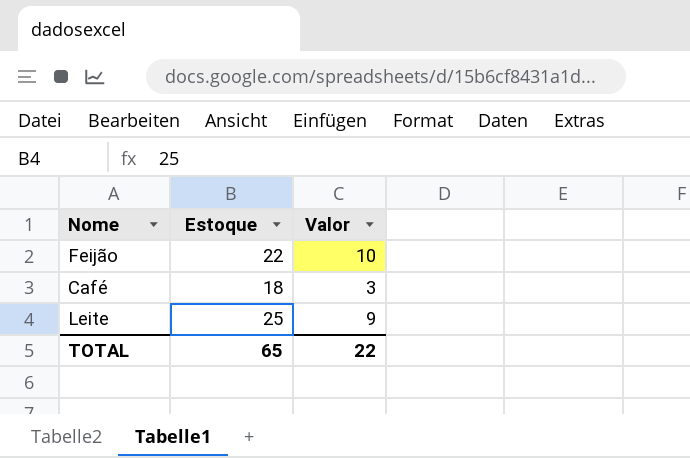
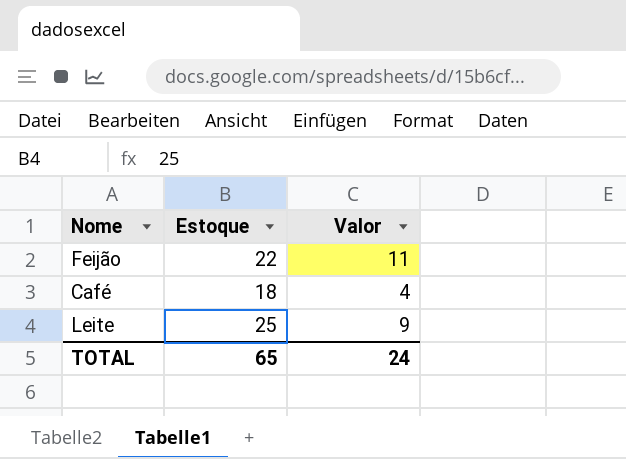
Feijão | Valor: 10 -> 11
Café | Valor: 3 -> 4
TOTAL | Valor: 22 -> 24

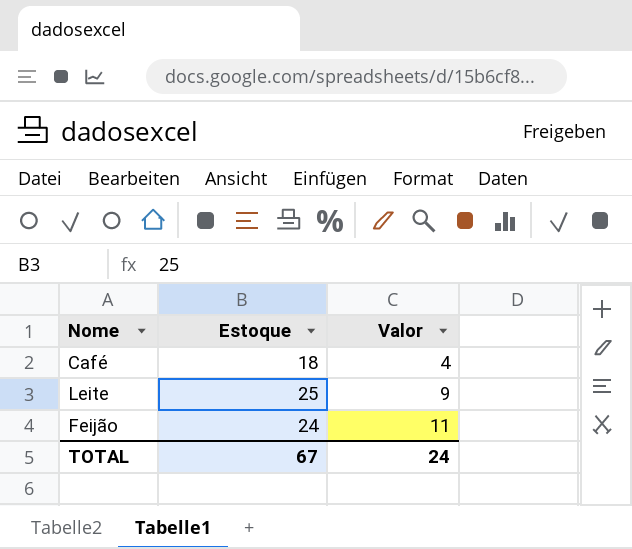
row order: none -> Valor ascending
Feijão | Estoque: 22 -> 24
TOTAL | Estoque: 65 -> 67

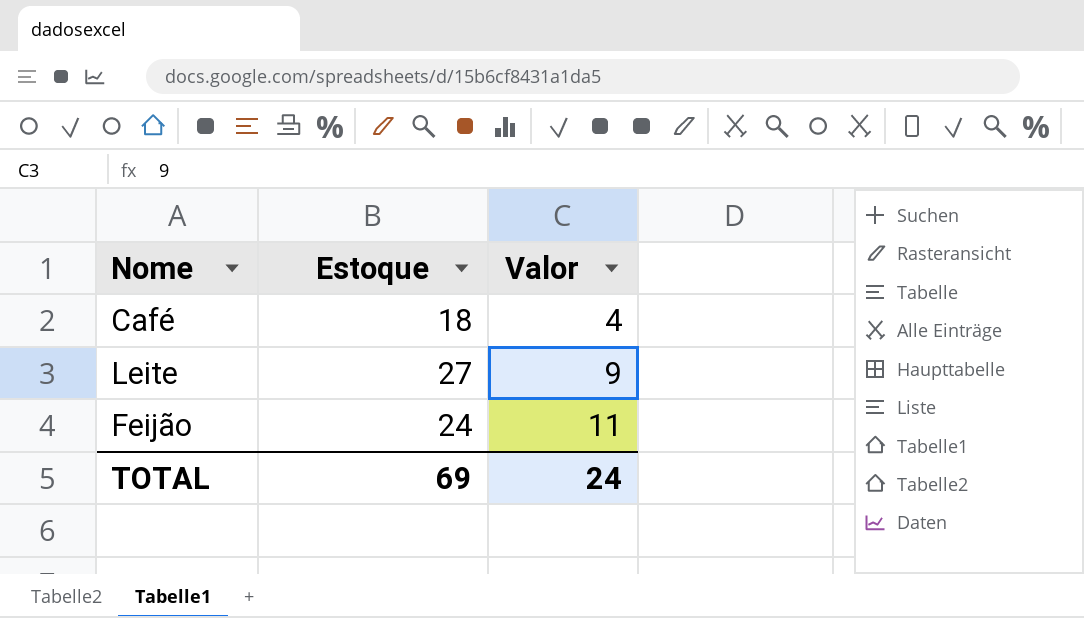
Leite | Estoque: 25 -> 27
TOTAL | Estoque: 67 -> 69

